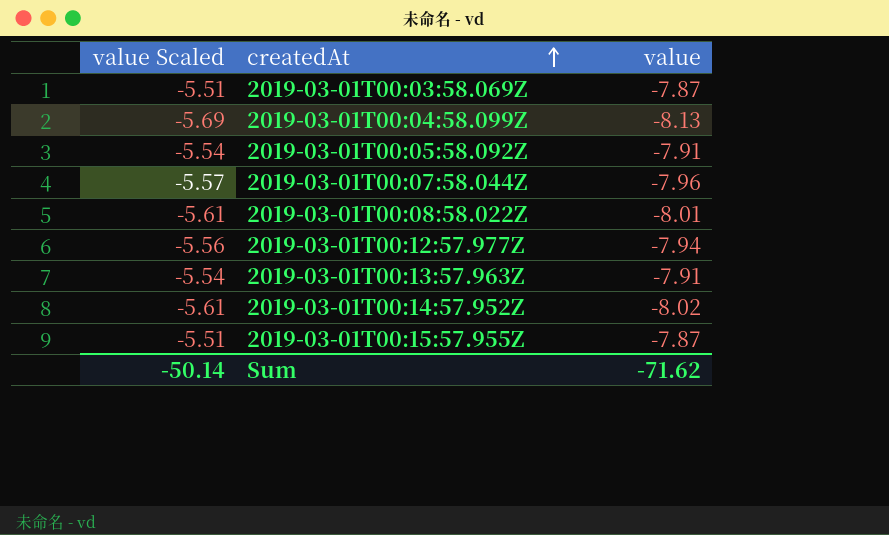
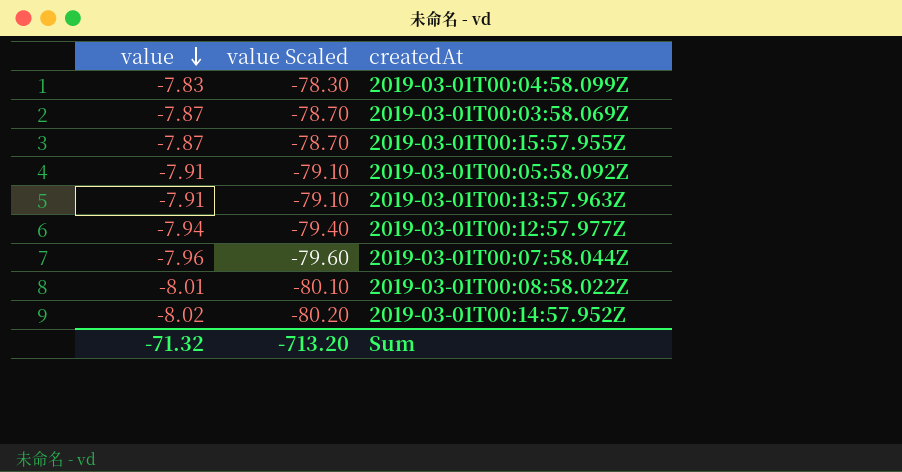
row order: createdAt ascending -> value descending
column value | position: 3 -> 1
column value Scaled | formula: [value] * 0.7 -> [value] * 10
2019-03-01T00:04:58.099Z | value: -8.13 -> -7.83
Sum | value: -71.62 -> -71.32
Sum | value Scaled: -50.14 -> -713.20

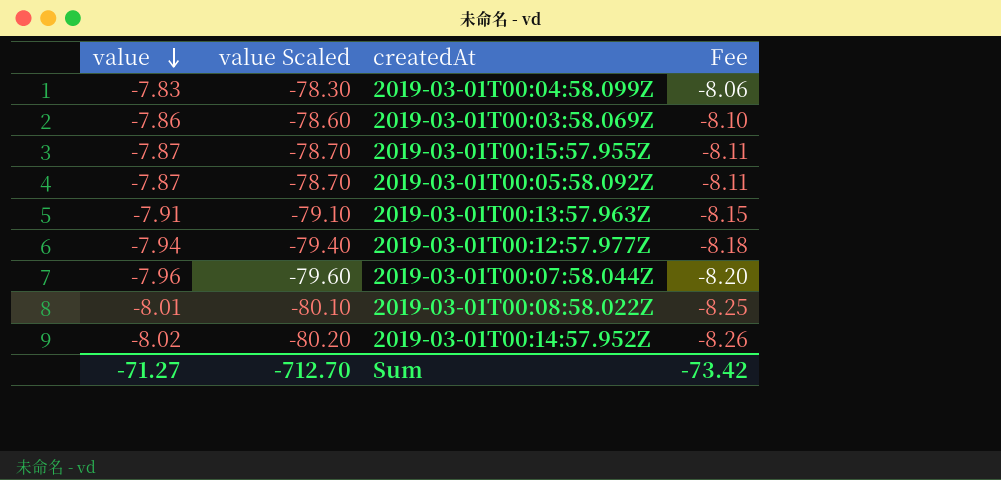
column Fee | formula: none -> [value] * 1.03
2019-03-01T00:03:58.069Z | value: -7.87 -> -7.86
2019-03-01T00:03:58.069Z | value Scaled: -78.70 -> -78.60
2019-03-01T00:05:58.092Z | value: -7.91 -> -7.87
2019-03-01T00:05:58.092Z | value Scaled: -79.10 -> -78.70
Sum | value: -71.32 -> -71.27
Sum | value Scaled: -713.20 -> -712.70

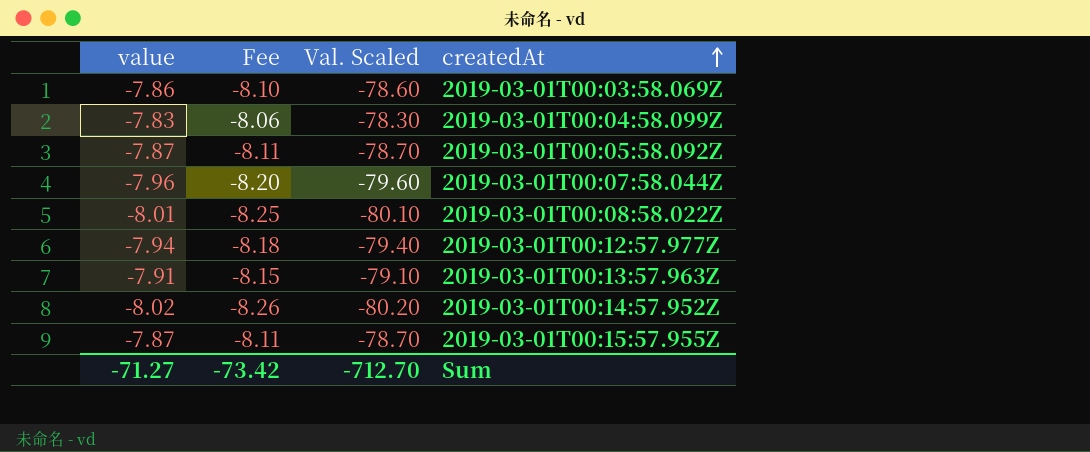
row order: value descending -> createdAt ascending
column Fee | position: 4 -> 2
column name: value Scaled -> Val. Scaled

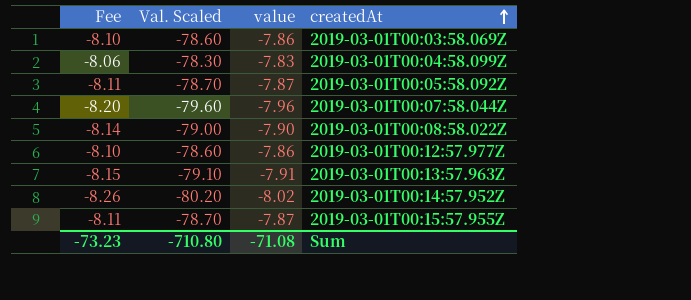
column value | position: 1 -> 3
2019-03-01T00:08:58.022Z | Fee: -8.25 -> -8.14
2019-03-01T00:08:58.022Z | Val. Scaled: -80.10 -> -79.00
2019-03-01T00:08:58.022Z | value: -8.01 -> -7.90
2019-03-01T00:12:57.977Z | Fee: -8.18 -> -8.10
2019-03-01T00:12:57.977Z | Val. Scaled: -79.40 -> -78.60
2019-03-01T00:12:57.977Z | value: -7.94 -> -7.86
Sum | Fee: -73.42 -> -73.23
Sum | Val. Scaled: -712.70 -> -710.80
Sum | value: -71.27 -> -71.08

